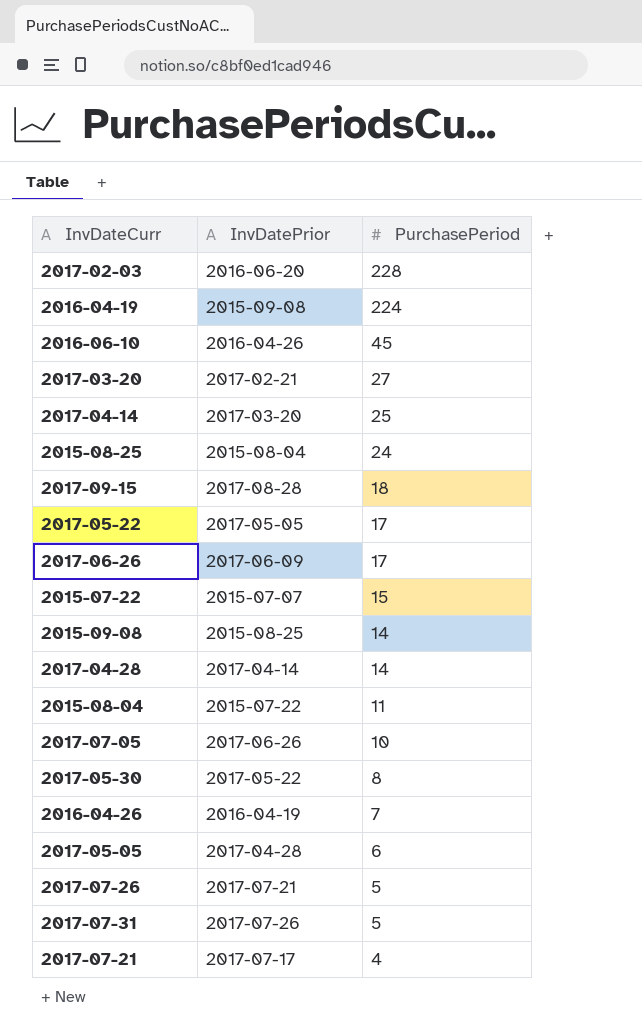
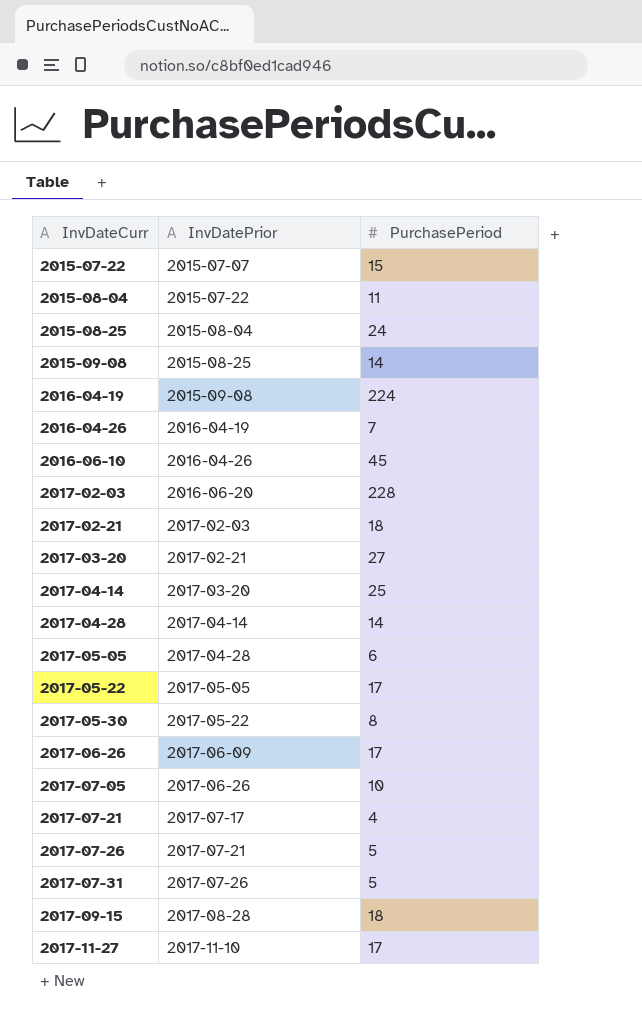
row order: PurchasePeriod descending -> InvDateCurr ascending
row 2017-02-21: none -> 2017-02-03 | 18
row 2017-11-27: none -> 2017-11-10 | 17

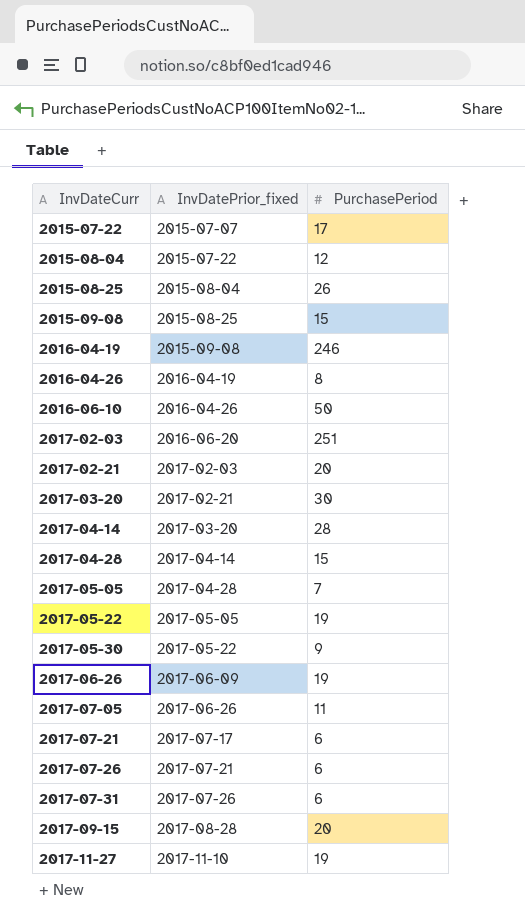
column name: InvDatePrior -> InvDatePrior_fixed
2015-07-22 | PurchasePeriod: 15 -> 17
2015-08-04 | PurchasePeriod: 11 -> 12
2015-08-25 | PurchasePeriod: 24 -> 26
2015-09-08 | PurchasePeriod: 14 -> 15
2016-04-19 | PurchasePeriod: 224 -> 246
2016-04-26 | PurchasePeriod: 7 -> 8
2016-06-10 | PurchasePeriod: 45 -> 50
2017-02-03 | PurchasePeriod: 228 -> 251
2017-02-21 | PurchasePeriod: 18 -> 20
2017-03-20 | PurchasePeriod: 27 -> 30
2017-04-14 | PurchasePeriod: 25 -> 28
2017-04-28 | PurchasePeriod: 14 -> 15
2017-05-05 | PurchasePeriod: 6 -> 7
2017-05-22 | PurchasePeriod: 17 -> 19
2017-05-30 | PurchasePeriod: 8 -> 9
2017-06-26 | PurchasePeriod: 17 -> 19
2017-07-05 | PurchasePeriod: 10 -> 11
2017-07-21 | PurchasePeriod: 4 -> 6
2017-07-26 | PurchasePeriod: 5 -> 6
2017-07-31 | PurchasePeriod: 5 -> 6
2017-09-15 | PurchasePeriod: 18 -> 20
2017-11-27 | PurchasePeriod: 17 -> 19

